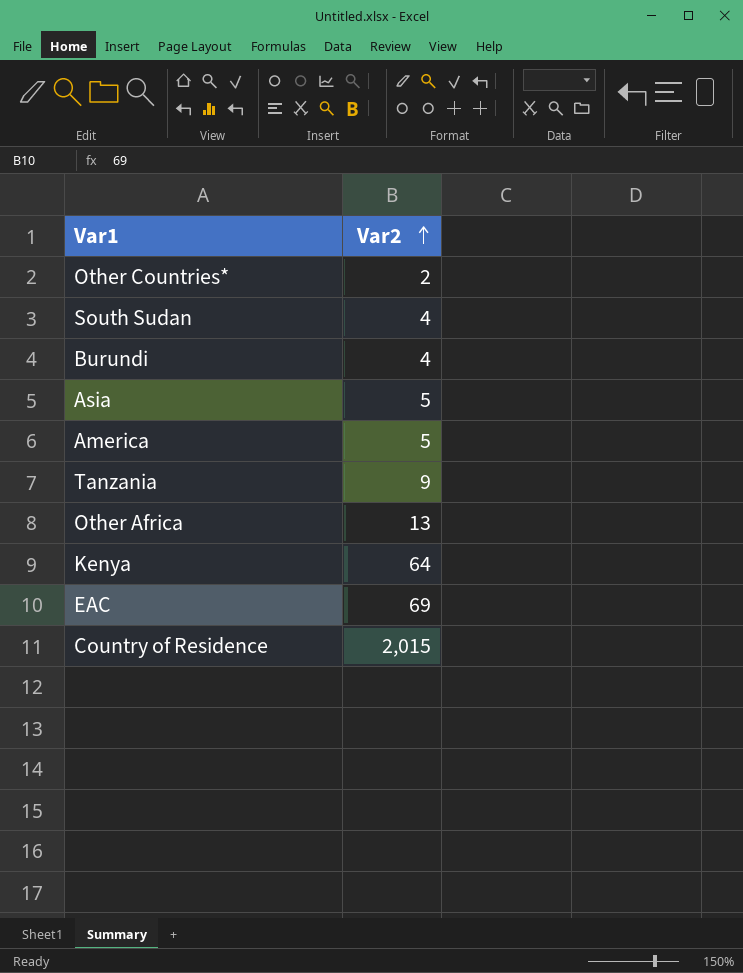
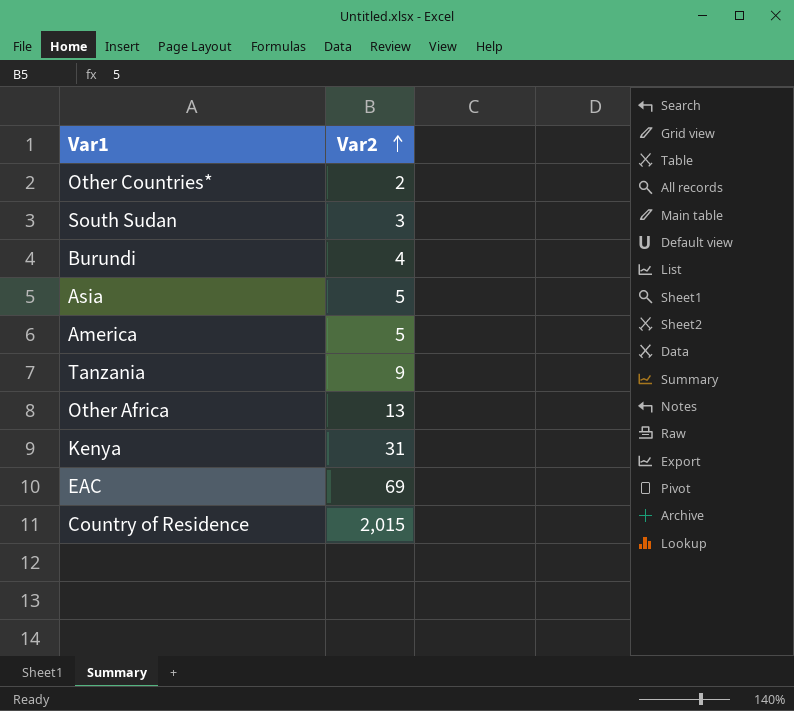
South Sudan | Var2: 4 -> 3
Kenya | Var2: 64 -> 31

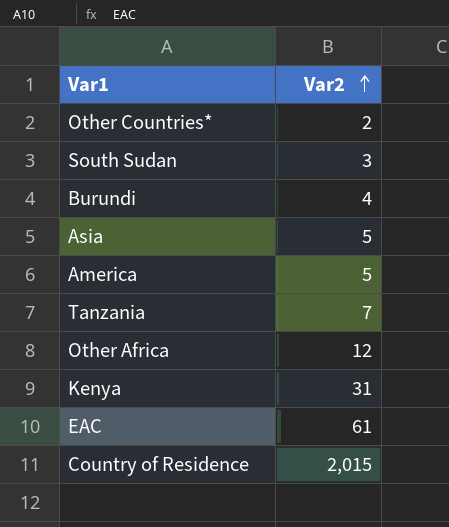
Tanzania | Var2: 9 -> 7
Other Africa | Var2: 13 -> 12
EAC | Var2: 69 -> 61

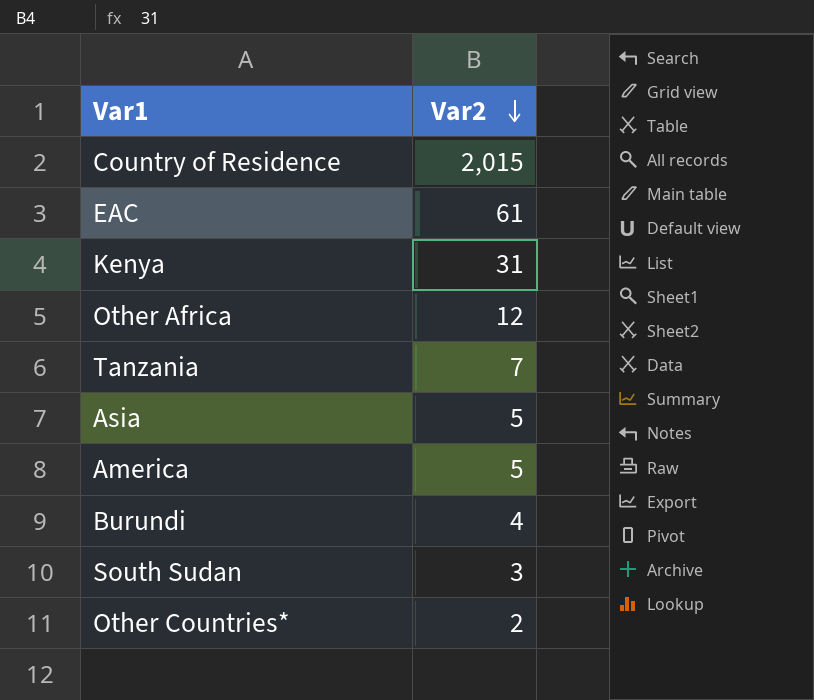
row order: Var2 ascending -> Var2 descending

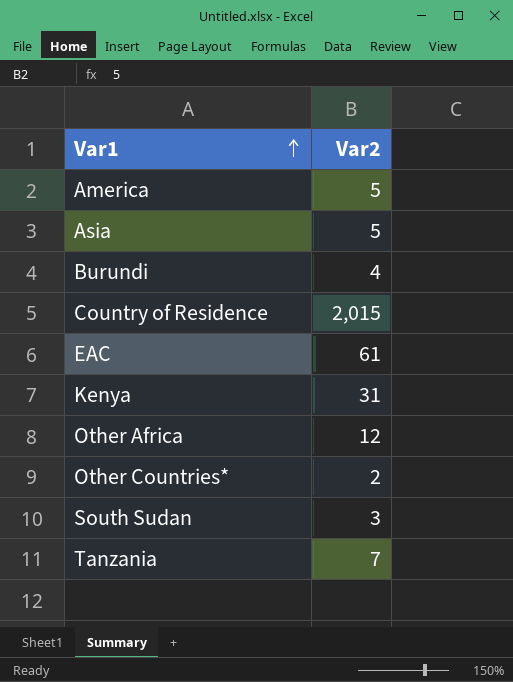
row order: Var2 descending -> Var1 ascending

